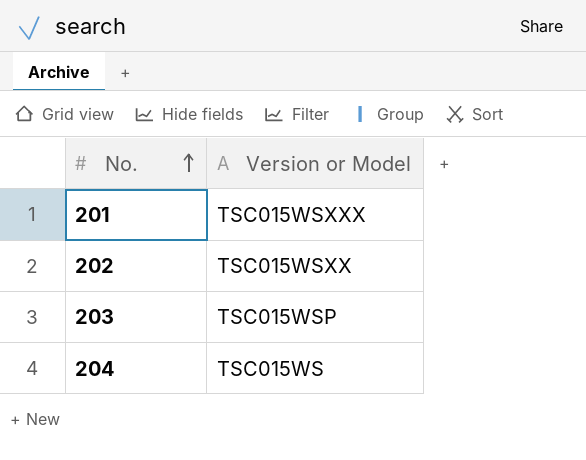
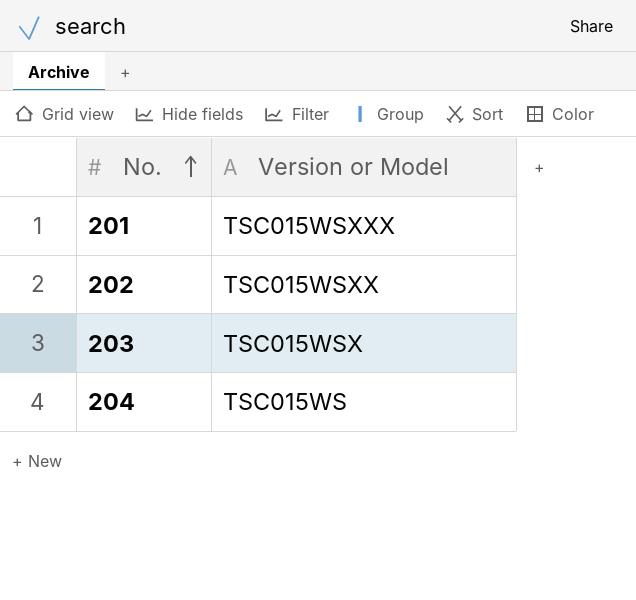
203 | Version or Model: TSC015WSP -> TSC015WSX

